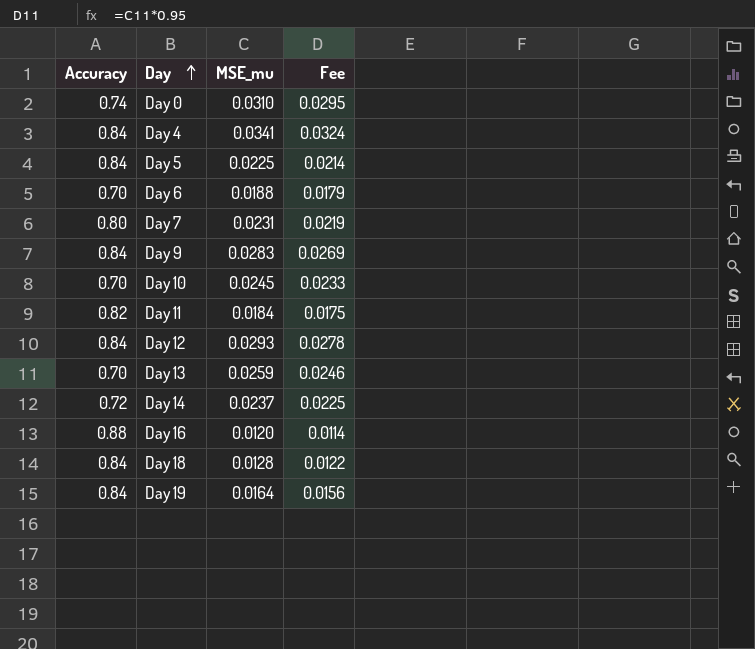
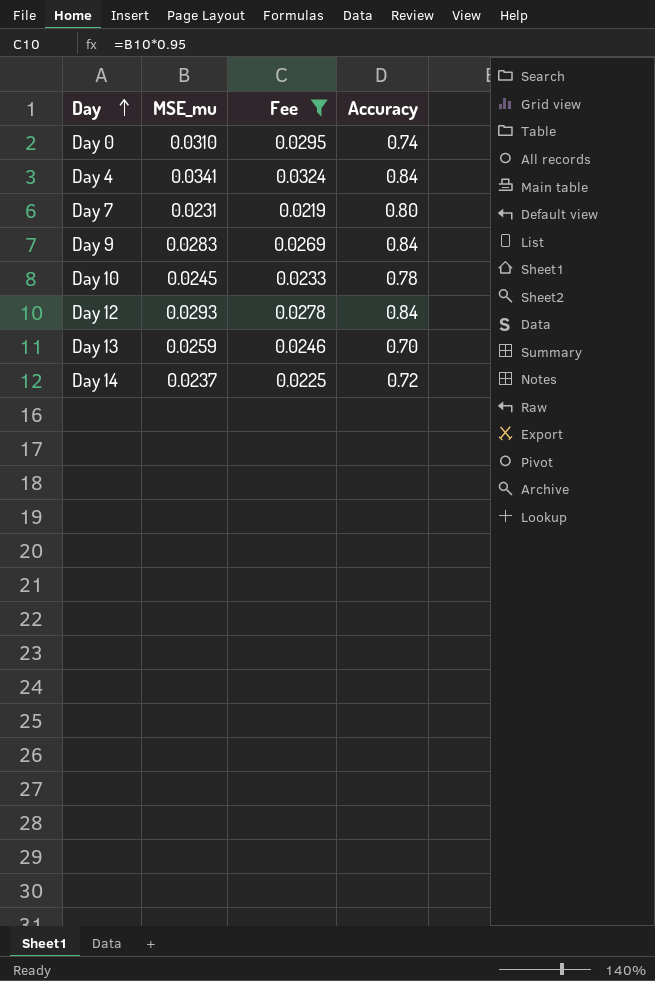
filter: none -> Fee >= 0.0219
column Accuracy | position: 1 -> 4
Day 10 | Accuracy: 0.70 -> 0.78

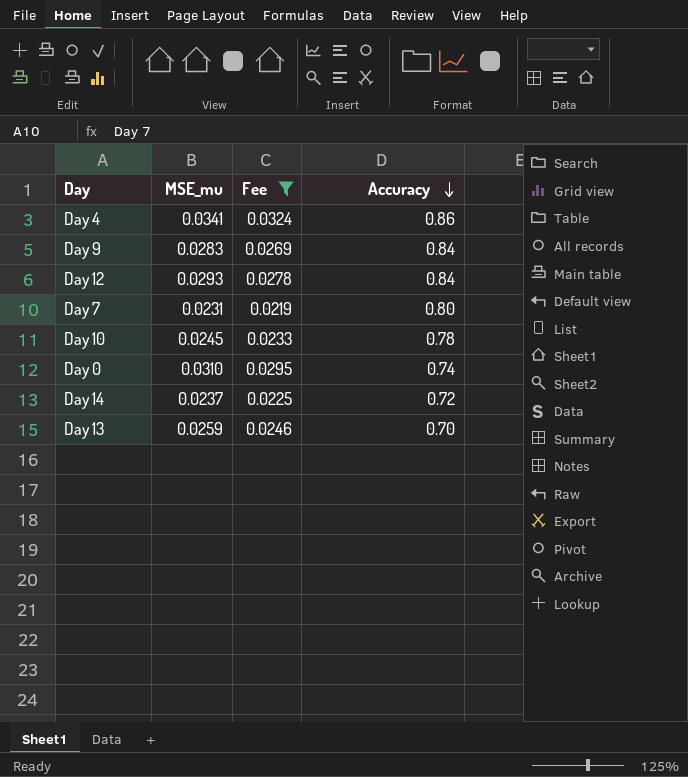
row order: Day ascending -> Accuracy descending
Day 4 | Accuracy: 0.84 -> 0.86

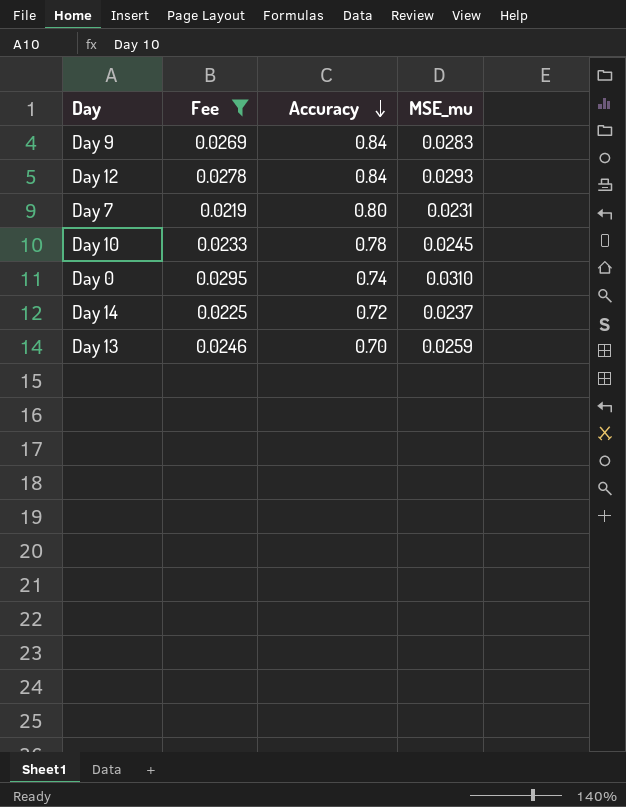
column MSE_mu | position: 2 -> 4
row Day 4: 0.0341 | 0.0324 | 0.86 -> none

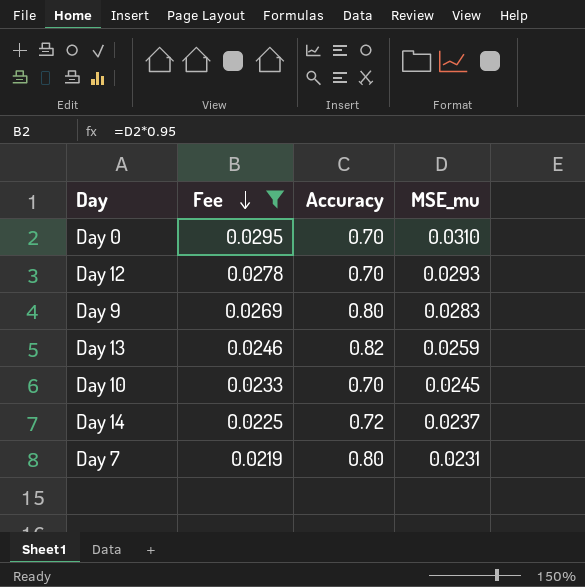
row order: Accuracy descending -> Fee descending
Day 0 | Accuracy: 0.74 -> 0.70
Day 12 | Accuracy: 0.84 -> 0.70
Day 9 | Accuracy: 0.84 -> 0.80
Day 13 | Accuracy: 0.70 -> 0.82
Day 10 | Accuracy: 0.78 -> 0.70

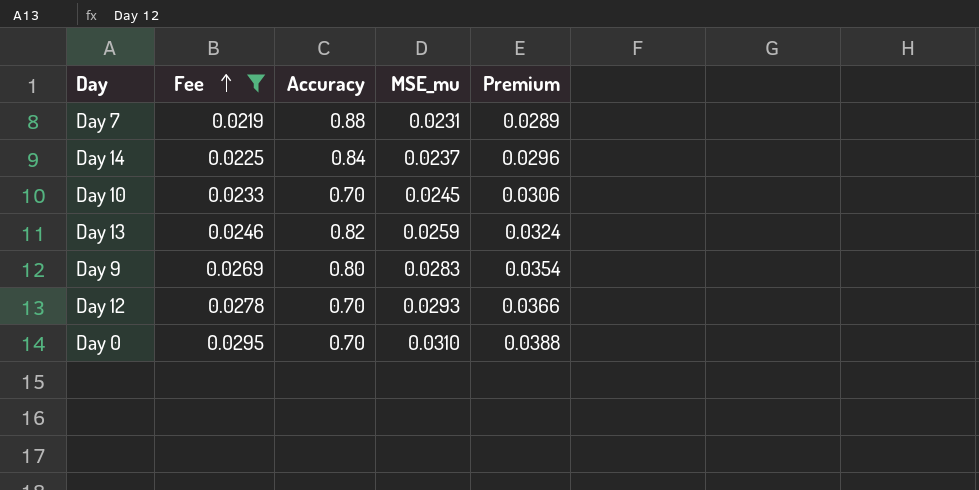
row order: Fee descending -> Fee ascending
column Premium | formula: none -> [MSE_mu] * 1.25
Day 7 | Accuracy: 0.80 -> 0.88
Day 14 | Accuracy: 0.72 -> 0.84

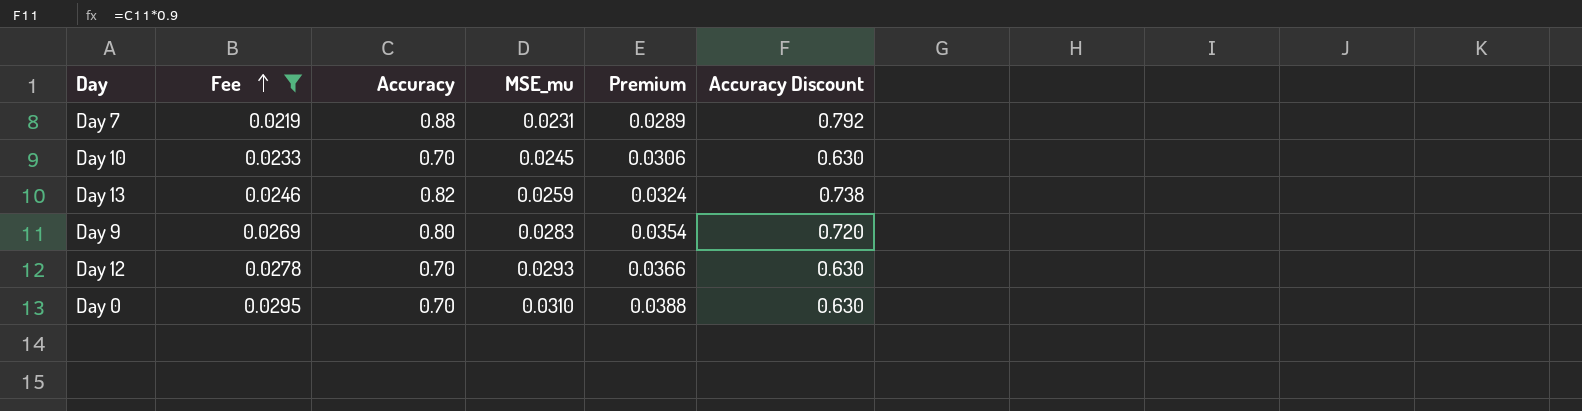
column Accuracy Discount | formula: none -> [Accuracy] * 0.9
row Day 14: 0.0225 | 0.84 | 0.0237 | 0.0296 -> none

